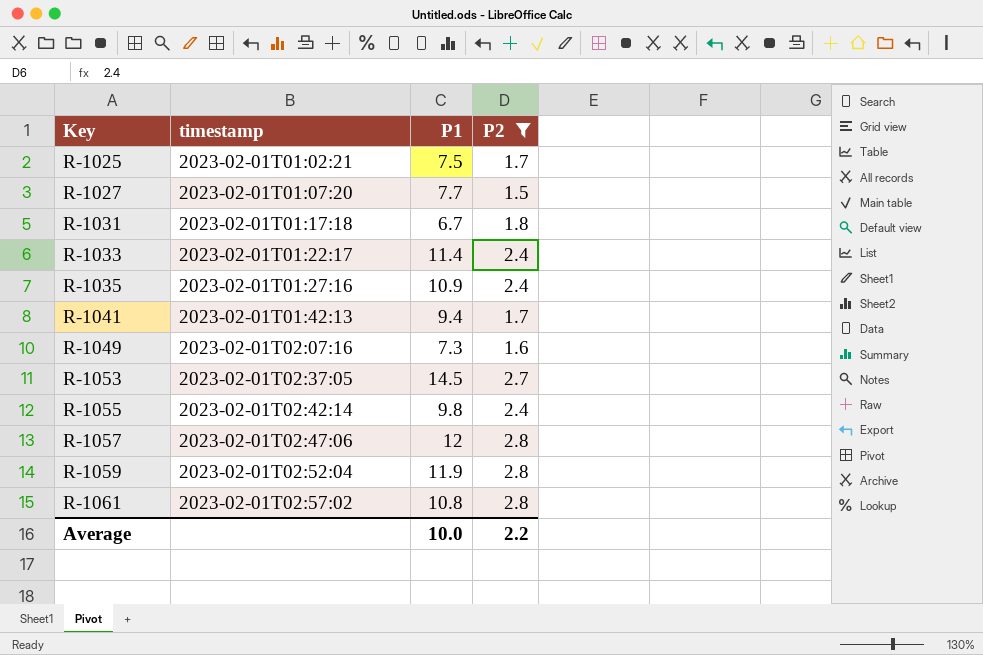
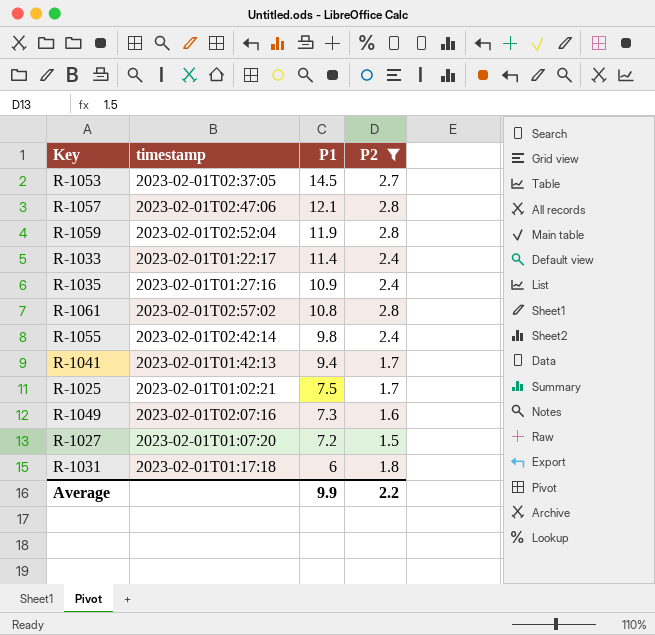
row order: Key ascending -> P1 descending
R-1057 | P1: 12 -> 12.1
R-1027 | P1: 7.7 -> 7.2
R-1031 | P1: 6.7 -> 6
Average | P1: 10.0 -> 9.9

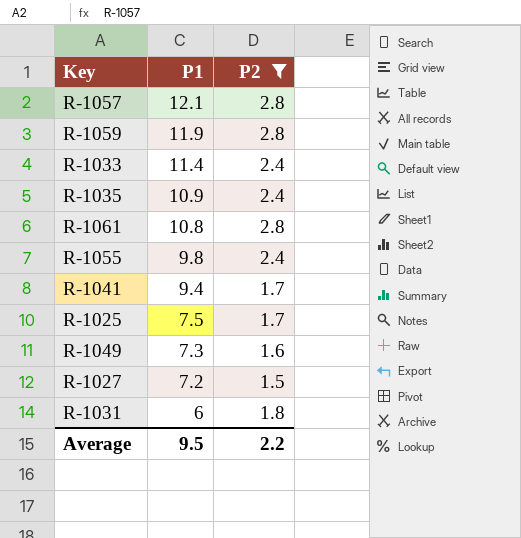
column timestamp | position: 2 -> none
row R-1053: 2023-02-01T02:37:05 | 14.5 | 2.7 -> none
Average | P1: 9.9 -> 9.5

